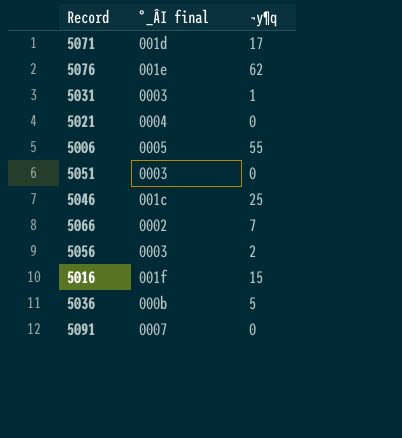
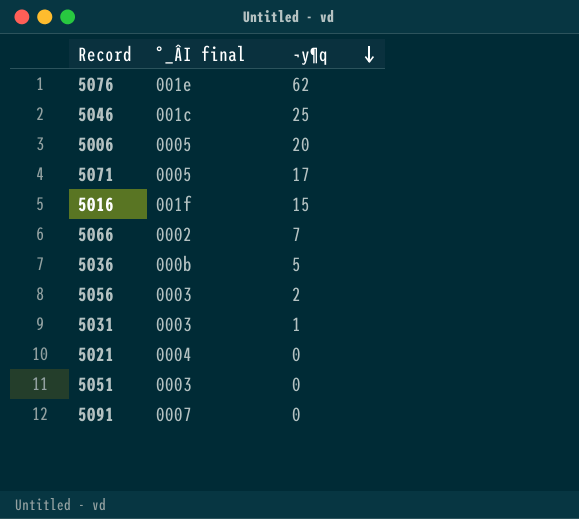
row order: none -> ¬y¶q descending
5006 | ¬y¶q: 55 -> 20
5071 | °_ÂI final: 001d -> 0005

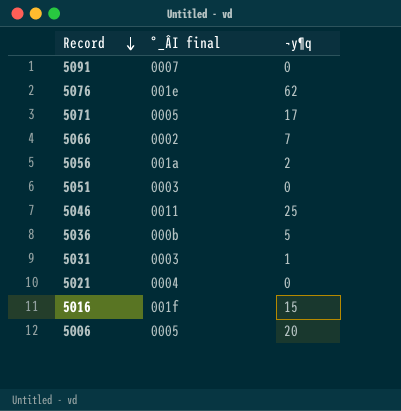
row order: ¬y¶q descending -> Record descending
5056 | °_ÂI final: 0003 -> 001a
5046 | °_ÂI final: 001c -> 0011

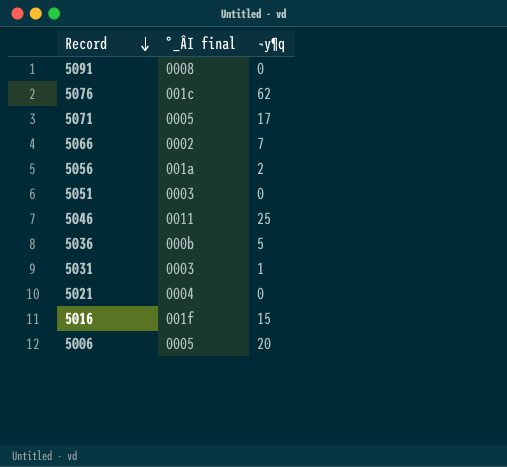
5091 | °_ÂI final: 0007 -> 0008
5076 | °_ÂI final: 001e -> 001c

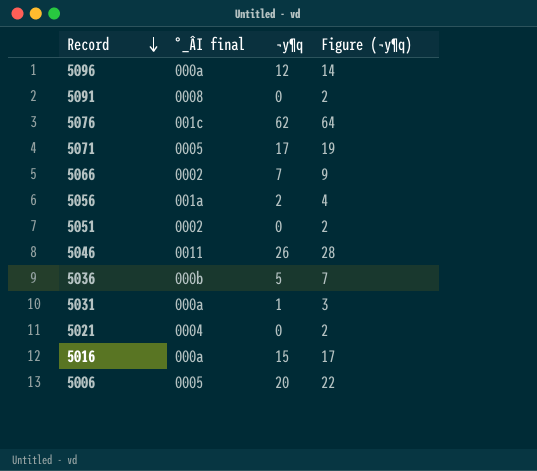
column Figure (¬y¶q) | formula: none -> [¬y¶q] + 2
row 5096: none -> 000a | 12 | 14
5051 | °_ÂI final: 0003 -> 0002
5046 | ¬y¶q: 25 -> 26
5031 | °_ÂI final: 0003 -> 000a
5016 | °_ÂI final: 001f -> 000a

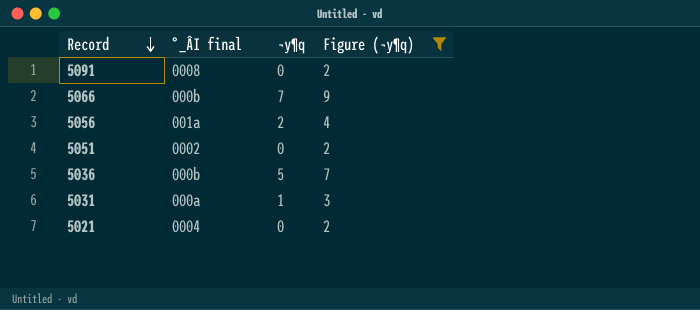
filter: none -> Figure (¬y¶q) <= 9
5066 | °_ÂI final: 0002 -> 000b

